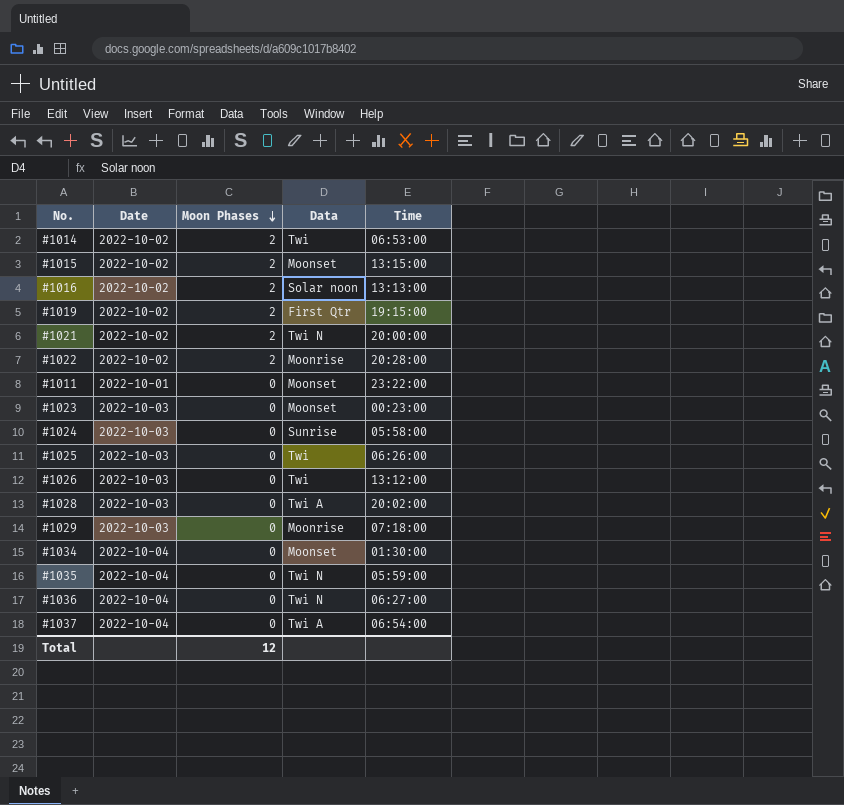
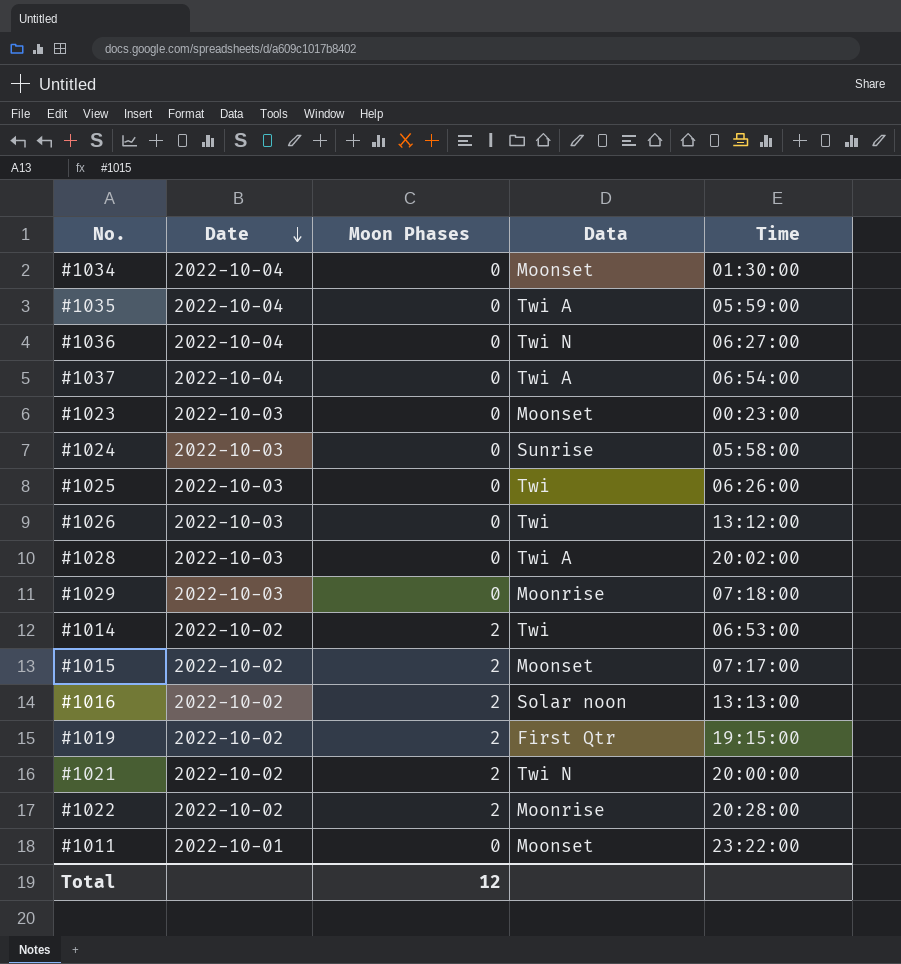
row order: Moon Phases descending -> Date descending
#1035 | Data: Twi N -> Twi A
#1015 | Time: 13:15:00 -> 07:17:00

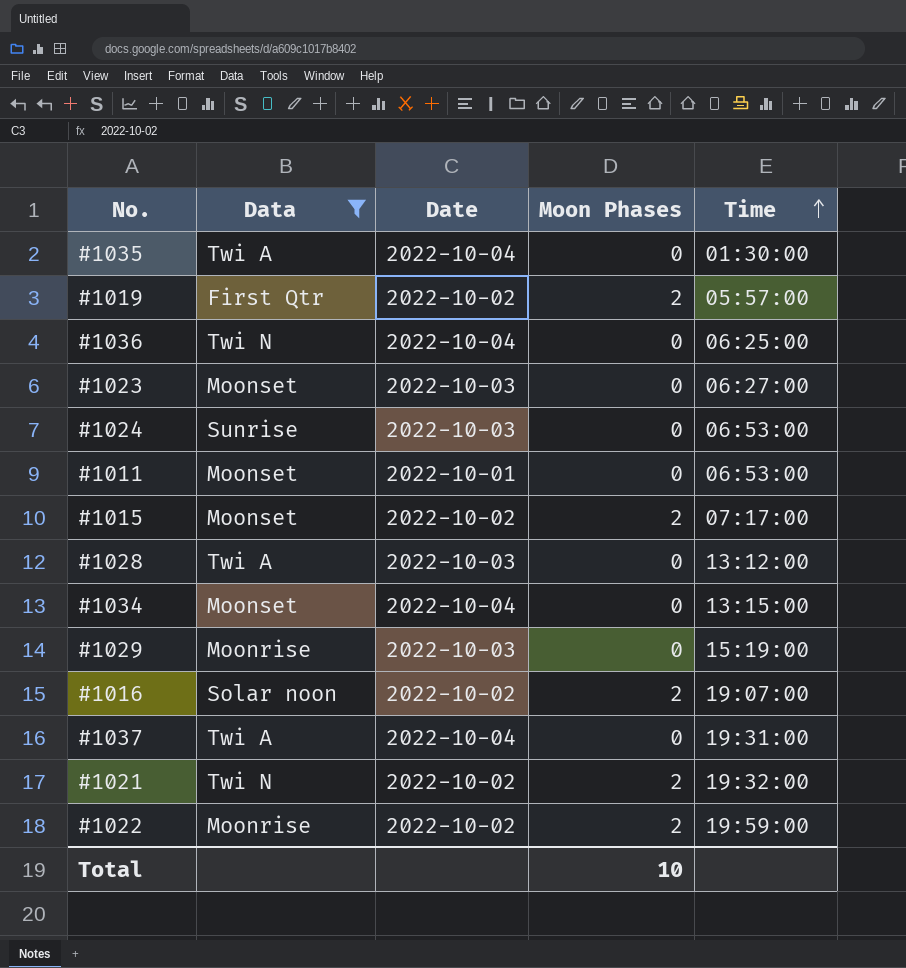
filter: none -> Data != Twi
row order: Date descending -> Time ascending
column Data | position: 4 -> 2
#1035 | Time: 05:59:00 -> 01:30:00
#1019 | Time: 19:15:00 -> 05:57:00
#1036 | Time: 06:27:00 -> 06:25:00
#1023 | Time: 00:23:00 -> 06:27:00
#1024 | Time: 05:58:00 -> 06:53:00
#1011 | Time: 23:22:00 -> 06:53:00
#1028 | Time: 20:02:00 -> 13:12:00
#1034 | Time: 01:30:00 -> 13:15:00
#1029 | Time: 07:18:00 -> 15:19:00
#1016 | Time: 13:13:00 -> 19:07:00
#1037 | Time: 06:54:00 -> 19:31:00
#1021 | Time: 20:00:00 -> 19:32:00
#1022 | Time: 20:28:00 -> 19:59:00
Total | Moon Phases: 12 -> 10

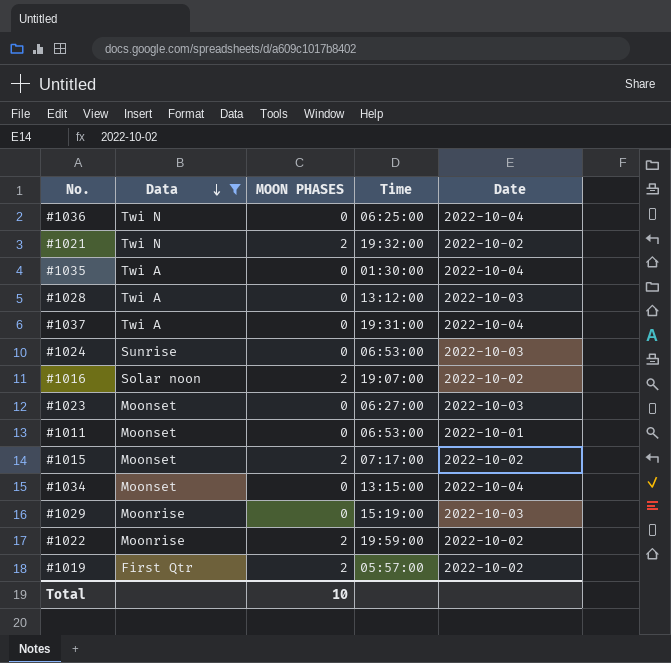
row order: Time ascending -> Data descending
column name: Moon Phases -> MOON PHASES
column Date | position: 3 -> 5

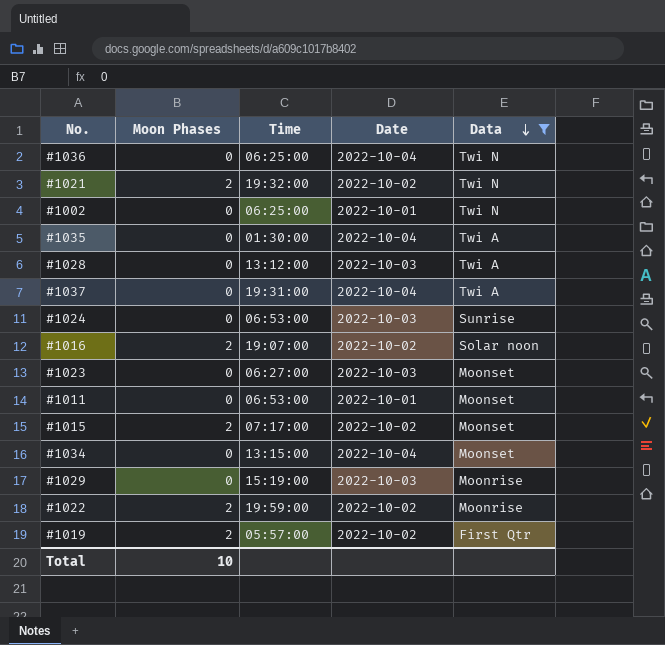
column name: MOON PHASES -> Moon Phases
column Data | position: 2 -> 5
row #1002: none -> 0 | 06:25:00 | 2022-10-01 | Twi N

